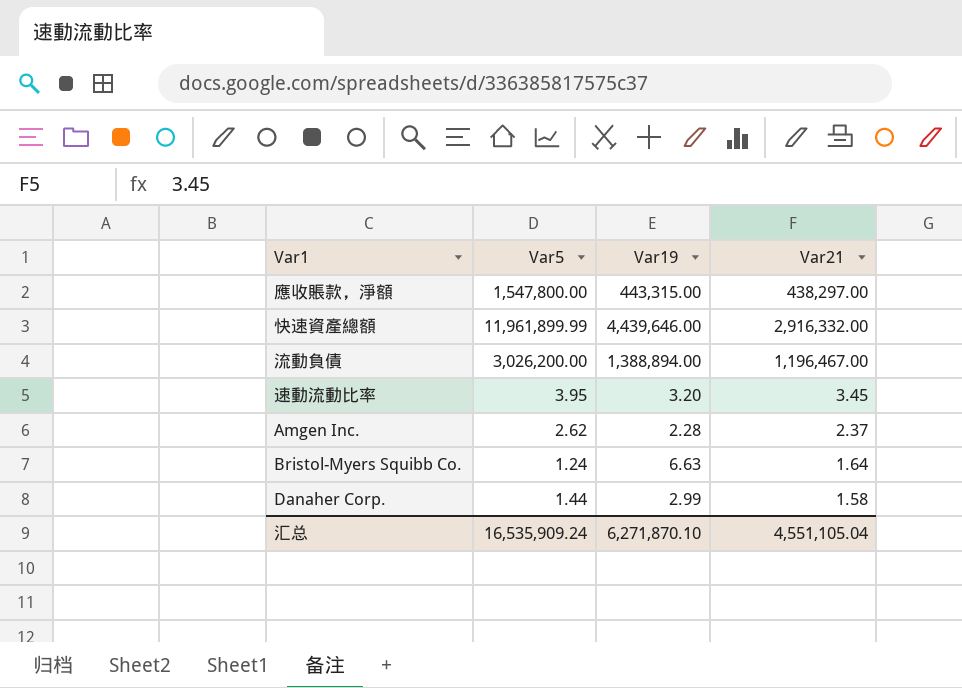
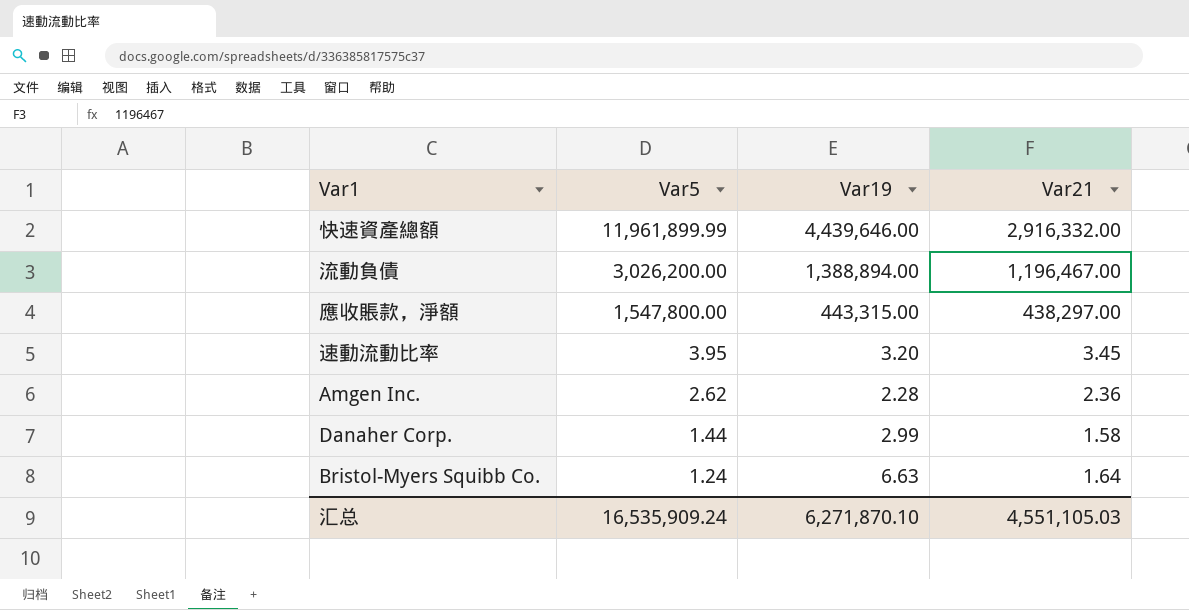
row order: none -> Var5 descending
Amgen Inc. | Var21: 2.37 -> 2.36
汇总 | Var21: 4,551,105.04 -> 4,551,105.03

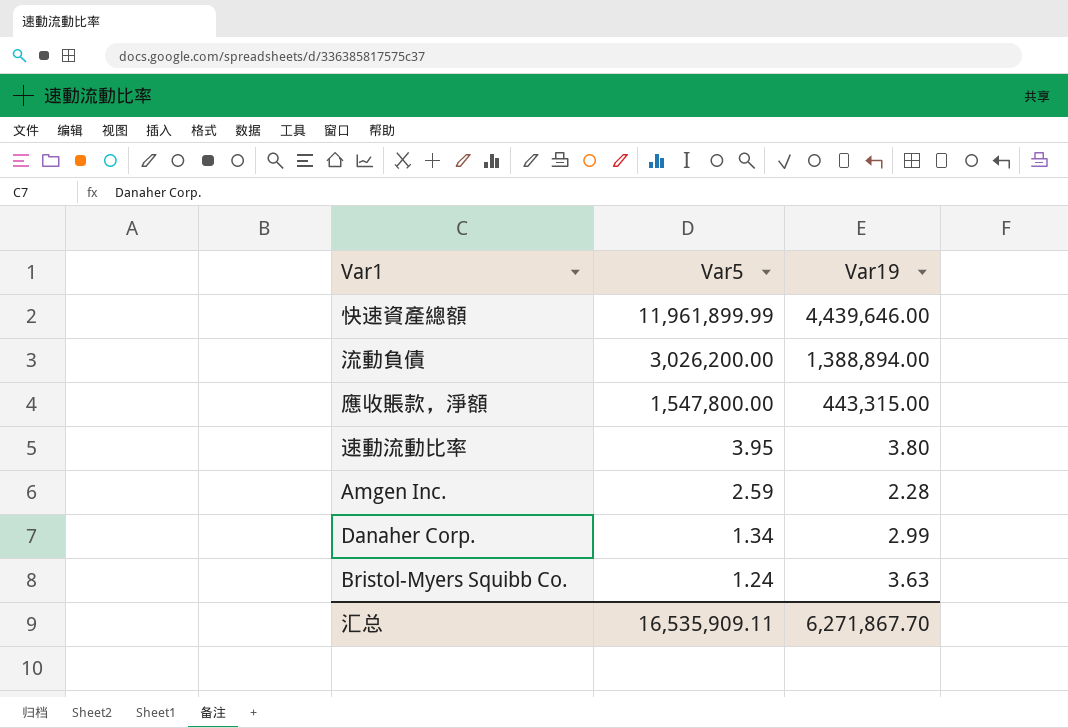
column Var21 | position: 4 -> none
速動流動比率 | Var19: 3.20 -> 3.80
Amgen Inc. | Var5: 2.62 -> 2.59
Danaher Corp. | Var5: 1.44 -> 1.34
Bristol-Myers Squibb Co. | Var19: 6.63 -> 3.63
汇总 | Var5: 16,535,909.24 -> 16,535,909.11
汇总 | Var19: 6,271,870.10 -> 6,271,867.70

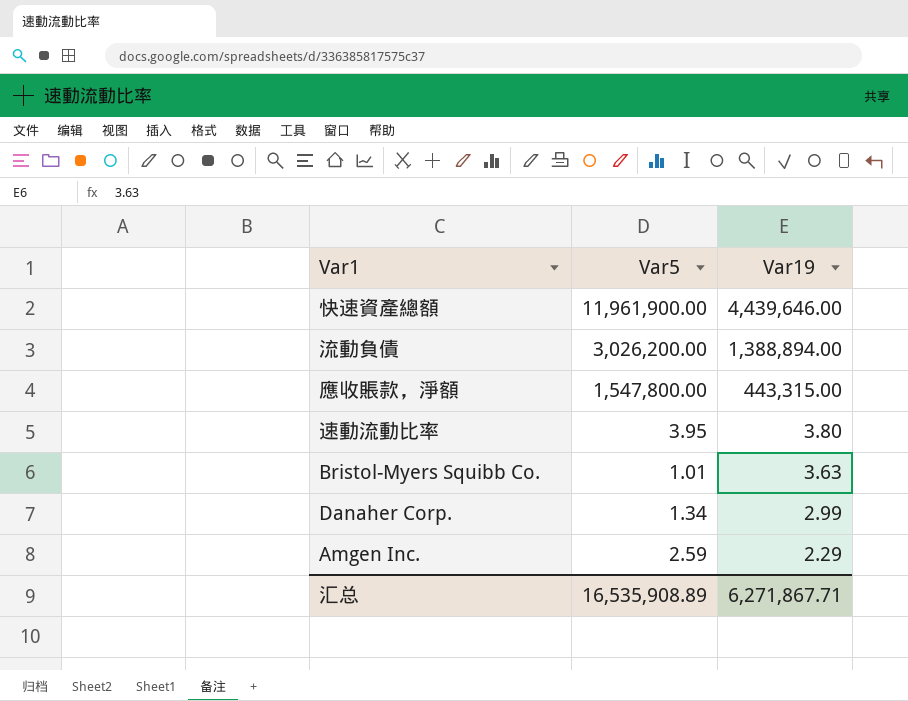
row order: Var5 descending -> Var19 descending
快速資產總額 | Var5: 11,961,899.99 -> 11,961,900.00
Bristol-Myers Squibb Co. | Var5: 1.24 -> 1.01
Amgen Inc. | Var19: 2.28 -> 2.29
汇总 | Var5: 16,535,909.11 -> 16,535,908.89
汇总 | Var19: 6,271,867.70 -> 6,271,867.71

